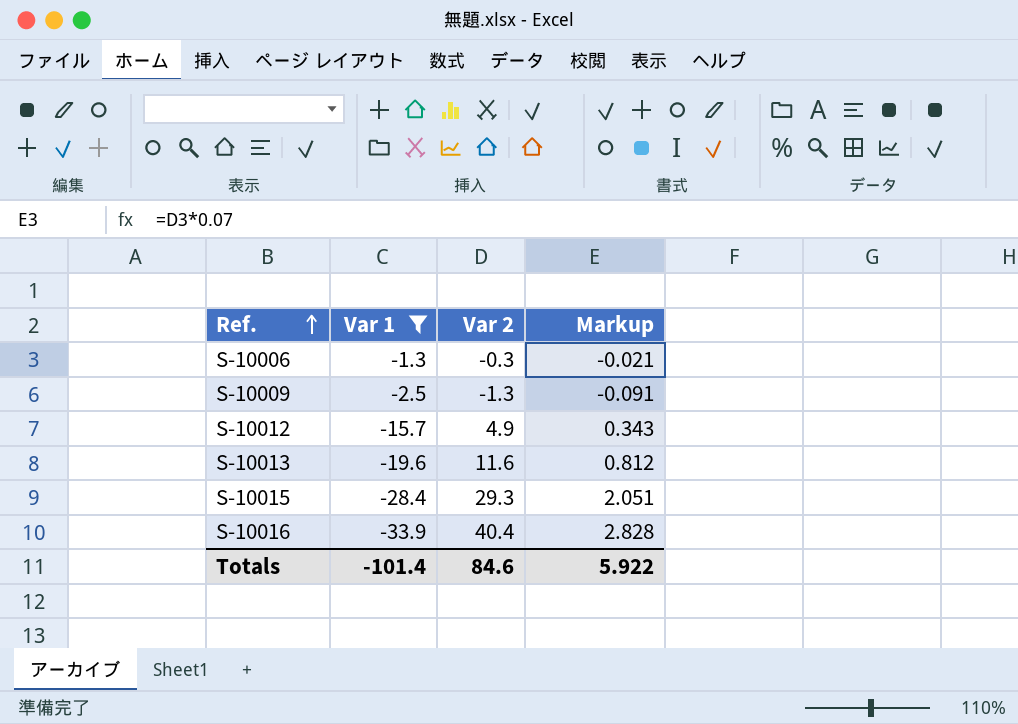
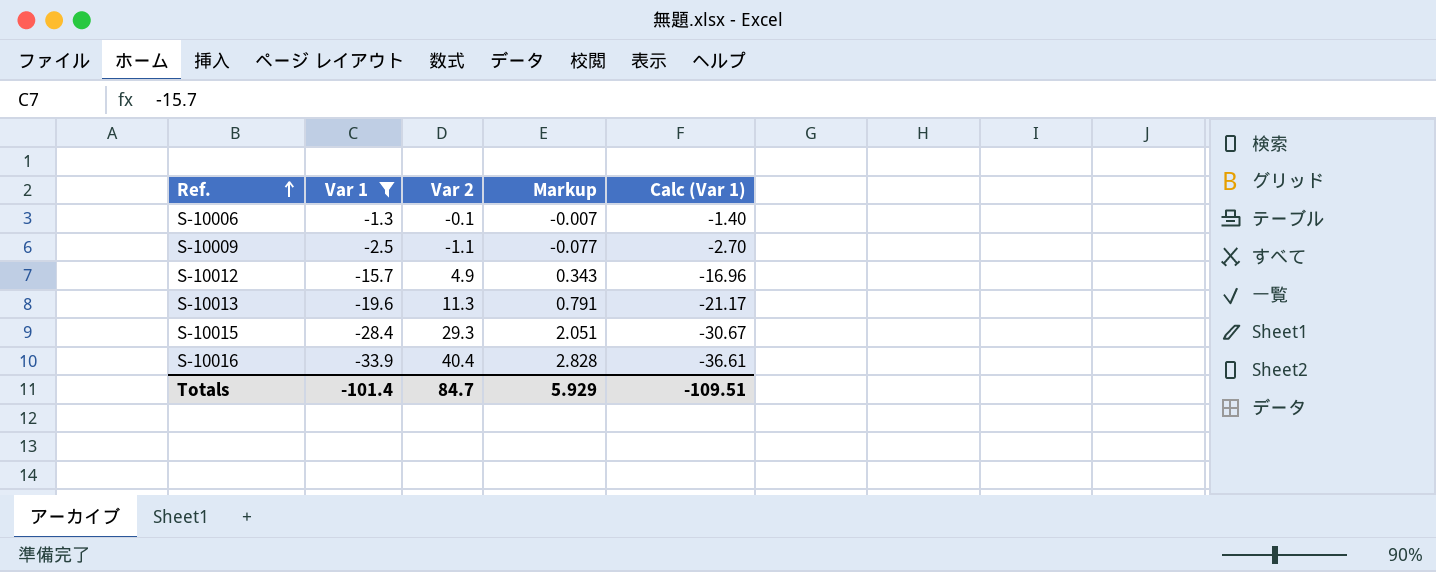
column Calc (Var 1) | formula: none -> [Var 1] * 1.08
S-10006 | Var 2: -0.3 -> -0.1
S-10006 | Markup: -0.021 -> -0.007
S-10009 | Var 2: -1.3 -> -1.1
S-10009 | Markup: -0.091 -> -0.077
S-10013 | Var 2: 11.6 -> 11.3
S-10013 | Markup: 0.812 -> 0.791
Totals | Var 2: 84.6 -> 84.7
Totals | Markup: 5.922 -> 5.929

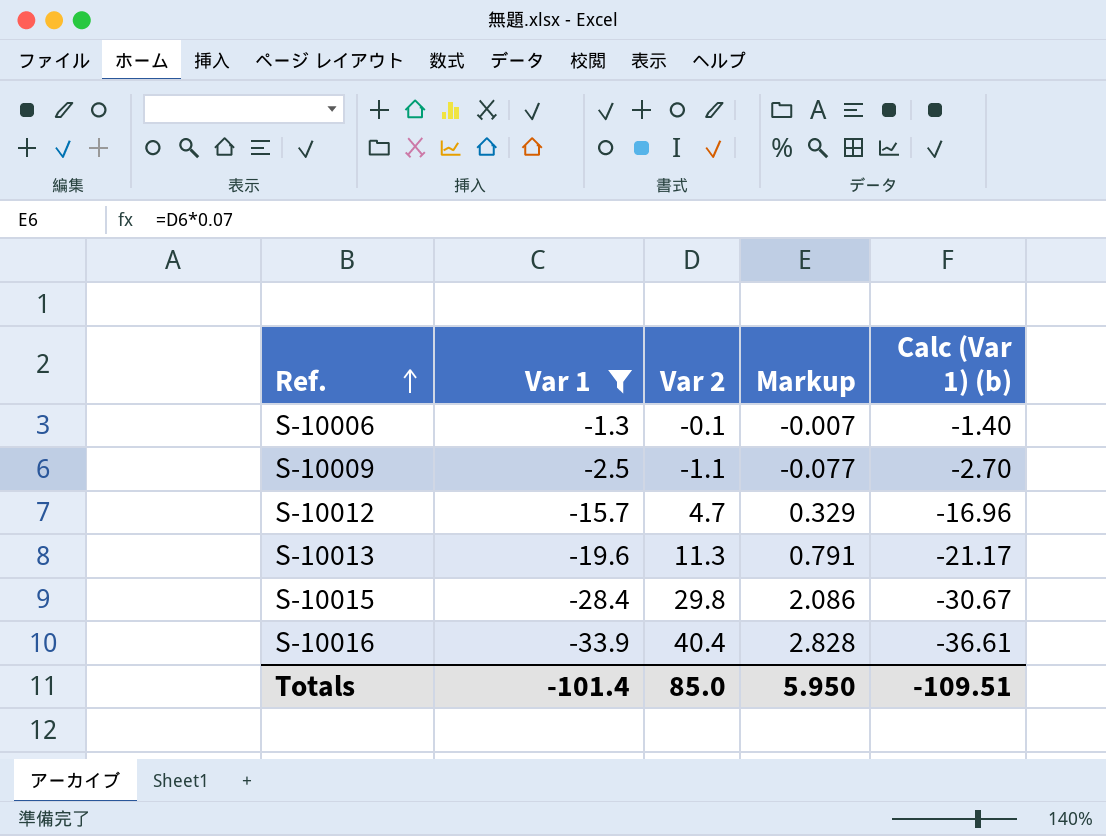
column name: Calc (Var 1) -> Calc (Var 1) (b)
S-10012 | Var 2: 4.9 -> 4.7
S-10012 | Markup: 0.343 -> 0.329
S-10015 | Var 2: 29.3 -> 29.8
S-10015 | Markup: 2.051 -> 2.086
Totals | Var 2: 84.7 -> 85.0
Totals | Markup: 5.929 -> 5.950

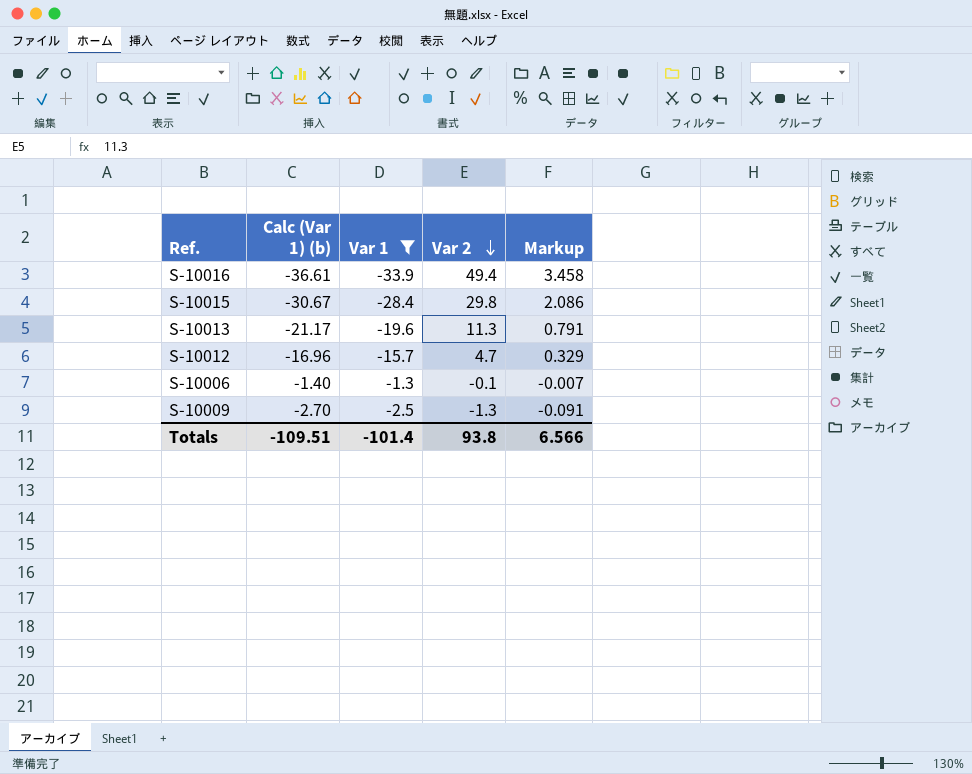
row order: Ref. ascending -> Var 2 descending
column Calc (Var 1) (b) | position: 5 -> 2
S-10016 | Var 2: 40.4 -> 49.4
S-10016 | Markup: 2.828 -> 3.458
S-10009 | Var 2: -1.1 -> -1.3
S-10009 | Markup: -0.077 -> -0.091
Totals | Var 2: 85.0 -> 93.8
Totals | Markup: 5.950 -> 6.566

